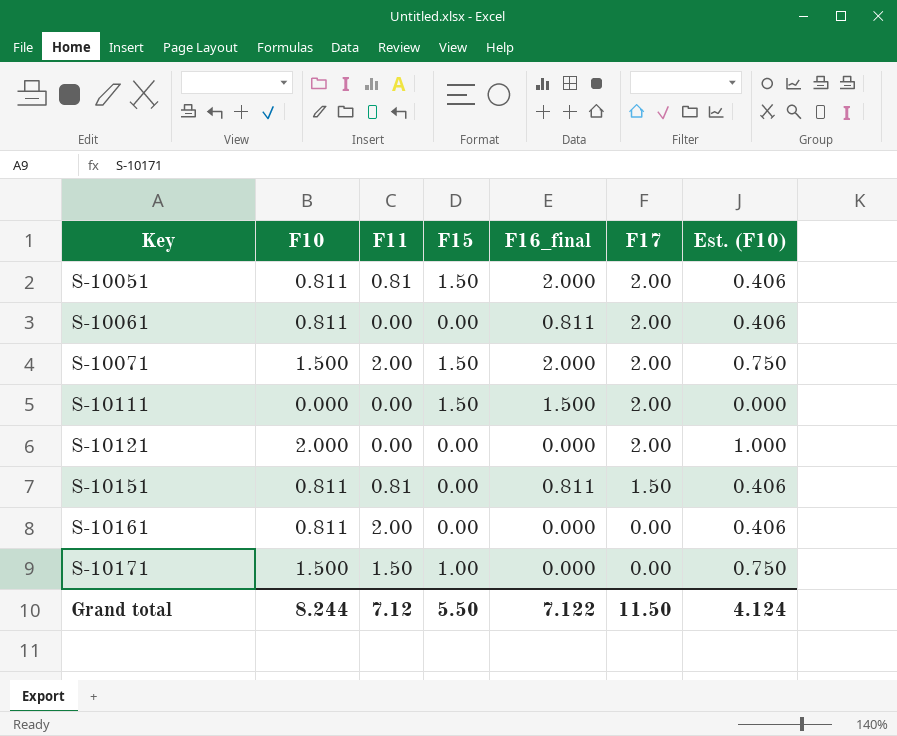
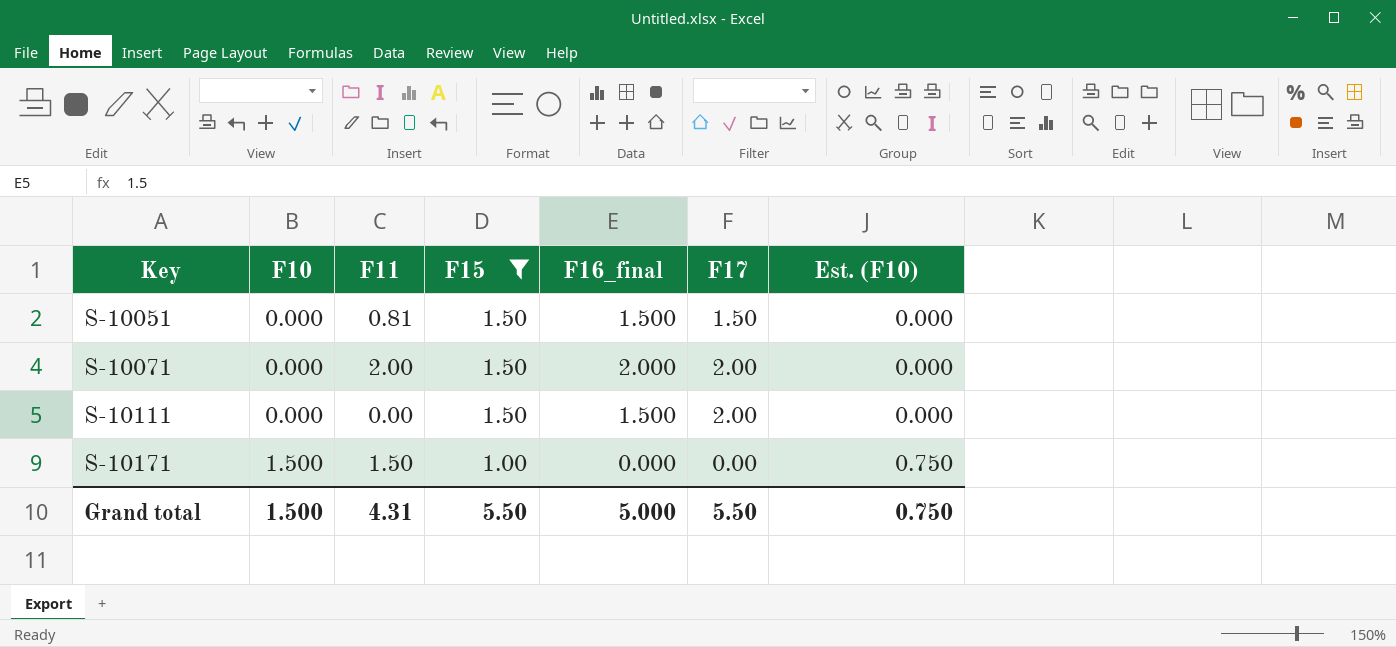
filter: none -> F15 != 0.00
S-10051 | F10: 0.811 -> 0.000
S-10051 | F16_final: 2.000 -> 1.500
S-10051 | F17: 2.00 -> 1.50
S-10051 | Est. (F10): 0.406 -> 0.000
S-10071 | F10: 1.500 -> 0.000
S-10071 | Est. (F10): 0.750 -> 0.000
Grand total | F10: 8.244 -> 1.500
Grand total | F11: 7.12 -> 4.31
Grand total | F16_final: 7.122 -> 5.000
Grand total | F17: 11.50 -> 5.50
Grand total | Est. (F10): 4.124 -> 0.750

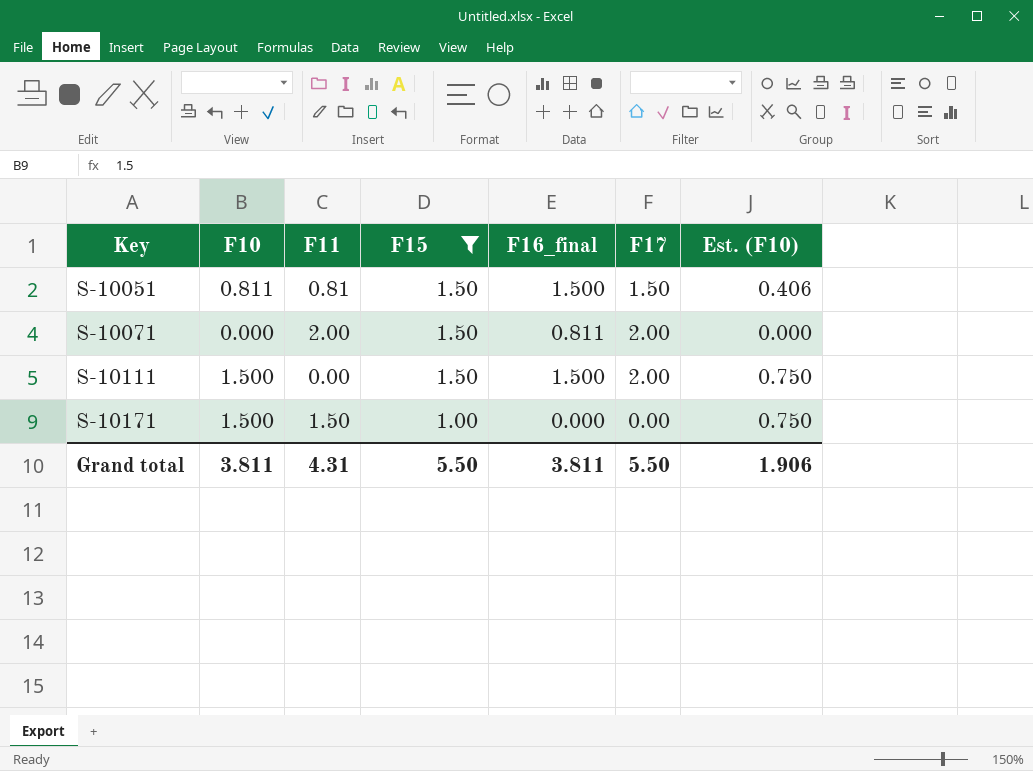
S-10051 | F10: 0.000 -> 0.811
S-10051 | Est. (F10): 0.000 -> 0.406
S-10071 | F16_final: 2.000 -> 0.811
S-10111 | F10: 0.000 -> 1.500
S-10111 | Est. (F10): 0.000 -> 0.750
Grand total | F10: 1.500 -> 3.811
Grand total | F16_final: 5.000 -> 3.811
Grand total | Est. (F10): 0.750 -> 1.906

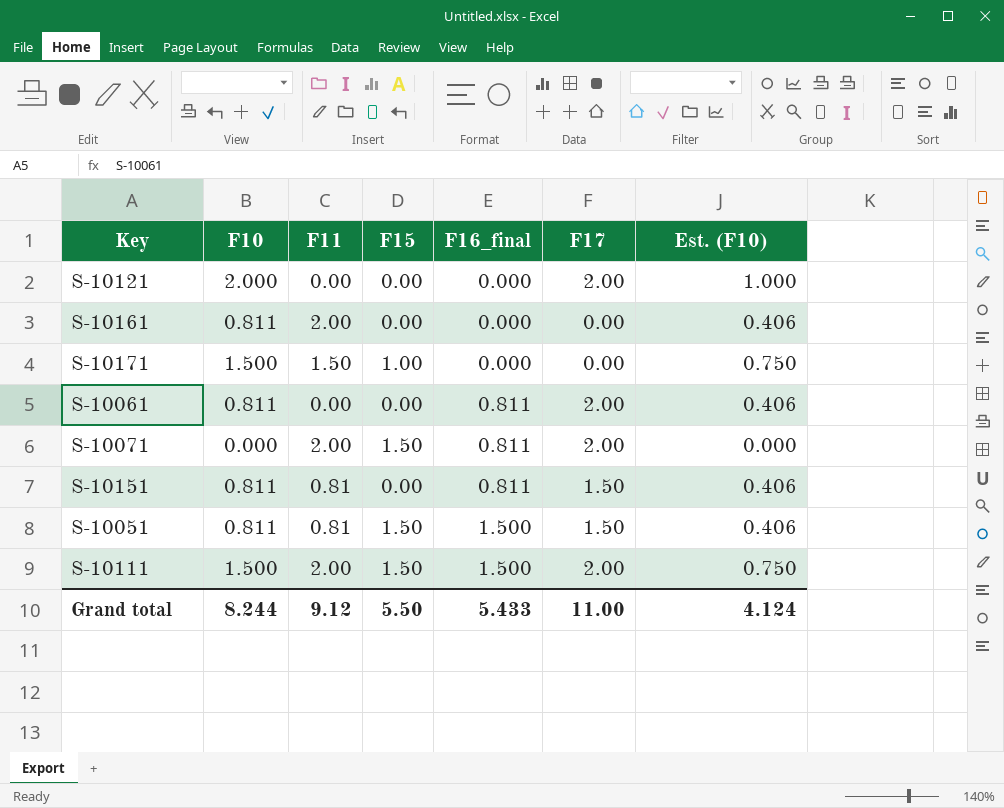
filter: F15 != 0.00 -> none
row order: Key ascending -> F16_final ascending
S-10111 | F11: 0.00 -> 2.00
Grand total | F10: 3.811 -> 8.244
Grand total | F11: 4.31 -> 9.12
Grand total | F16_final: 3.811 -> 5.433
Grand total | F17: 5.50 -> 11.00
Grand total | Est. (F10): 1.906 -> 4.124

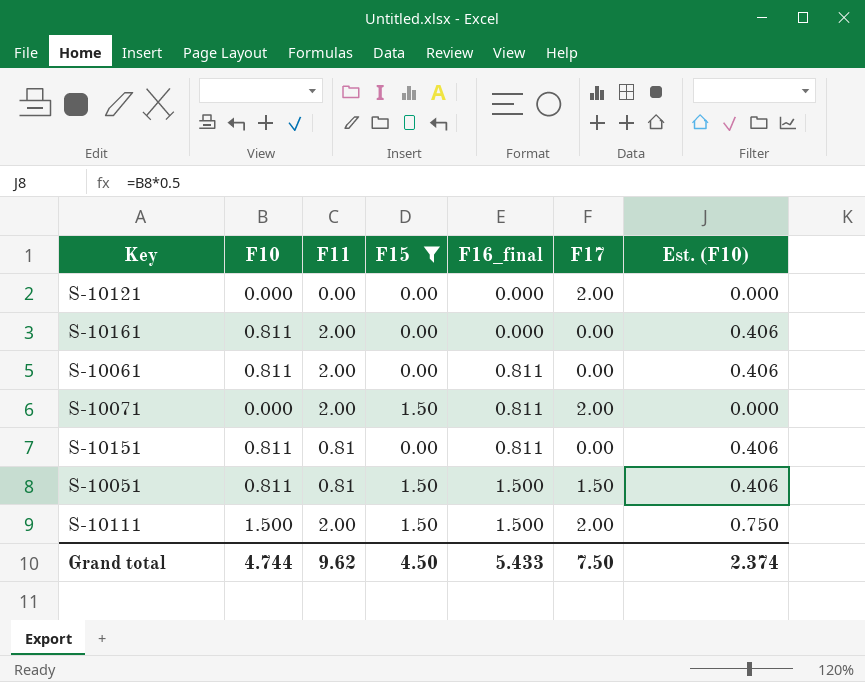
filter: none -> F15 != 1.00
S-10121 | F10: 2.000 -> 0.000
S-10121 | Est. (F10): 1.000 -> 0.000
S-10061 | F11: 0.00 -> 2.00
S-10061 | F17: 2.00 -> 0.00
S-10151 | F17: 1.50 -> 0.00
Grand total | F10: 8.244 -> 4.744
Grand total | F11: 9.12 -> 9.62
Grand total | F15: 5.50 -> 4.50
Grand total | F17: 11.00 -> 7.50
Grand total | Est. (F10): 4.124 -> 2.374

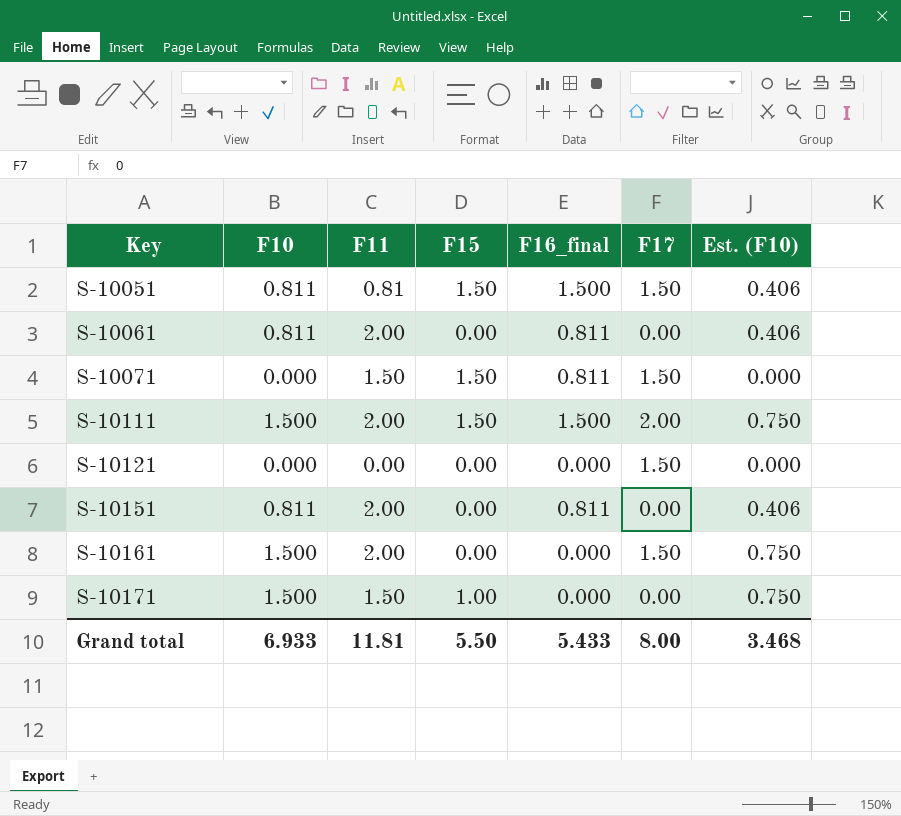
filter: F15 != 1.00 -> none
row order: F16_final ascending -> Key ascending
S-10071 | F11: 2.00 -> 1.50
S-10071 | F17: 2.00 -> 1.50
S-10121 | F17: 2.00 -> 1.50
S-10151 | F11: 0.81 -> 2.00
S-10161 | F10: 0.811 -> 1.500
S-10161 | F17: 0.00 -> 1.50
S-10161 | Est. (F10): 0.406 -> 0.750
Grand total | F10: 4.744 -> 6.933
Grand total | F11: 9.62 -> 11.81
Grand total | F15: 4.50 -> 5.50
Grand total | F17: 7.50 -> 8.00
Grand total | Est. (F10): 2.374 -> 3.468

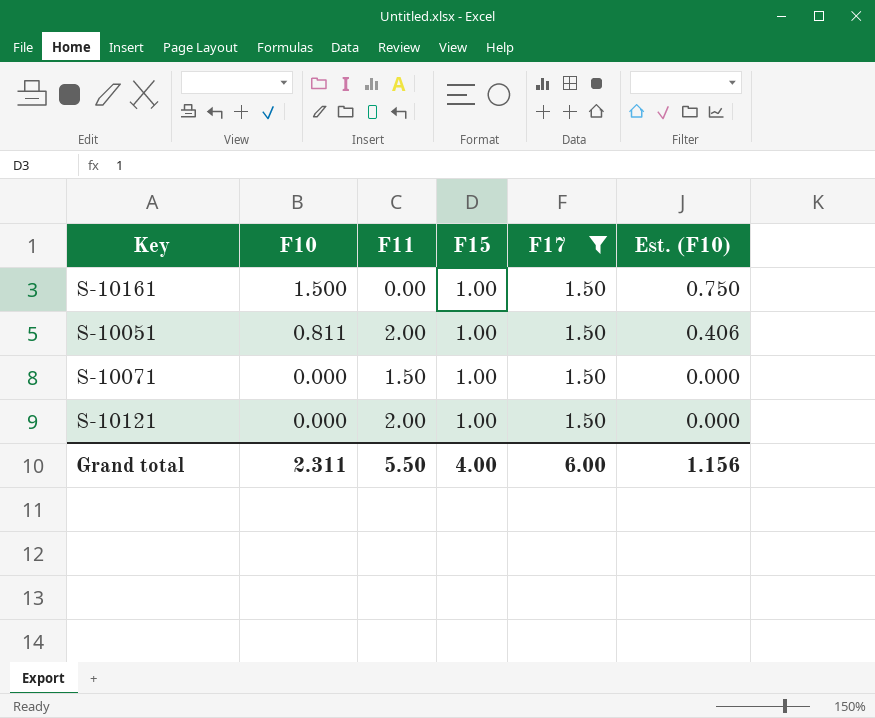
filter: none -> F17 = 1.50
row order: Key ascending -> F10 descending
column F16_final | position: 5 -> none
S-10161 | F11: 2.00 -> 0.00
S-10161 | F15: 0.00 -> 1.00
S-10051 | F11: 0.81 -> 2.00
S-10051 | F15: 1.50 -> 1.00
S-10071 | F15: 1.50 -> 1.00
S-10121 | F11: 0.00 -> 2.00
S-10121 | F15: 0.00 -> 1.00
Grand total | F10: 6.933 -> 2.311
Grand total | F11: 11.81 -> 5.50
Grand total | F15: 5.50 -> 4.00
Grand total | F17: 8.00 -> 6.00
Grand total | Est. (F10): 3.468 -> 1.156

